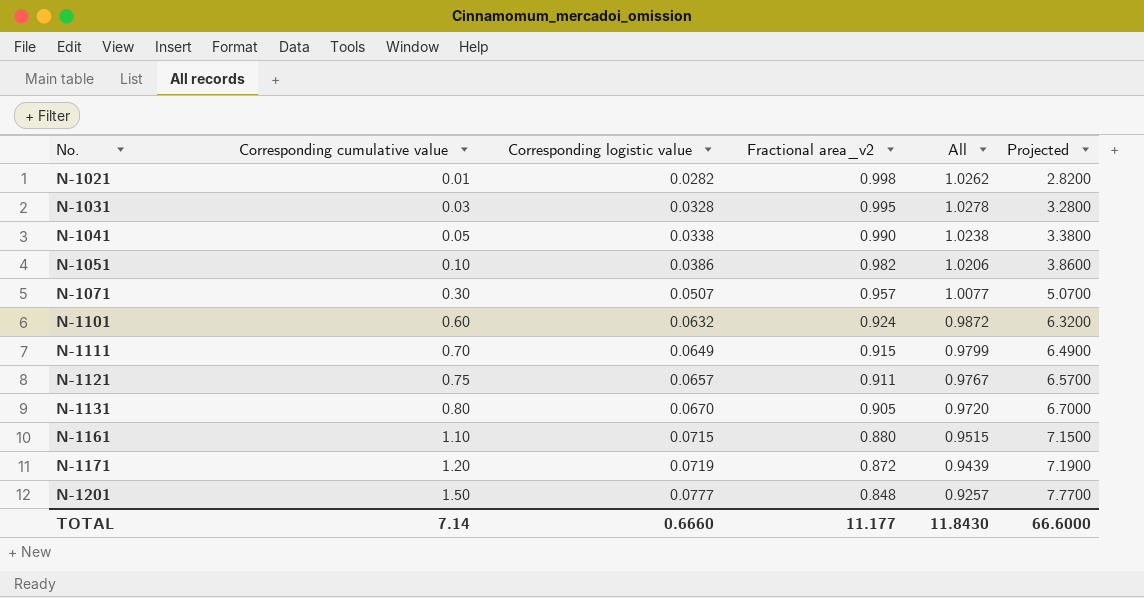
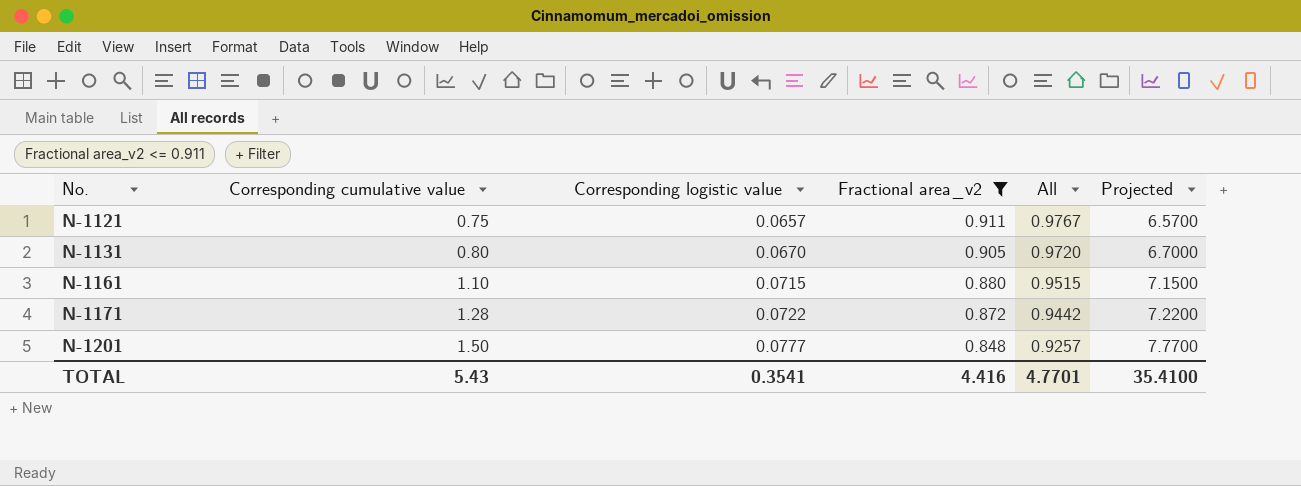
filter: none -> Fractional area_v2 <= 0.911
N-1171 | Corresponding cumulative value: 1.20 -> 1.28
N-1171 | Corresponding logistic value: 0.0719 -> 0.0722
N-1171 | All: 0.9439 -> 0.9442
N-1171 | Projected: 7.1900 -> 7.2200
TOTAL | Corresponding cumulative value: 7.14 -> 5.43
TOTAL | Corresponding logistic value: 0.6660 -> 0.3541
TOTAL | Fractional area_v2: 11.177 -> 4.416
TOTAL | All: 11.8430 -> 4.7701
TOTAL | Projected: 66.6000 -> 35.4100

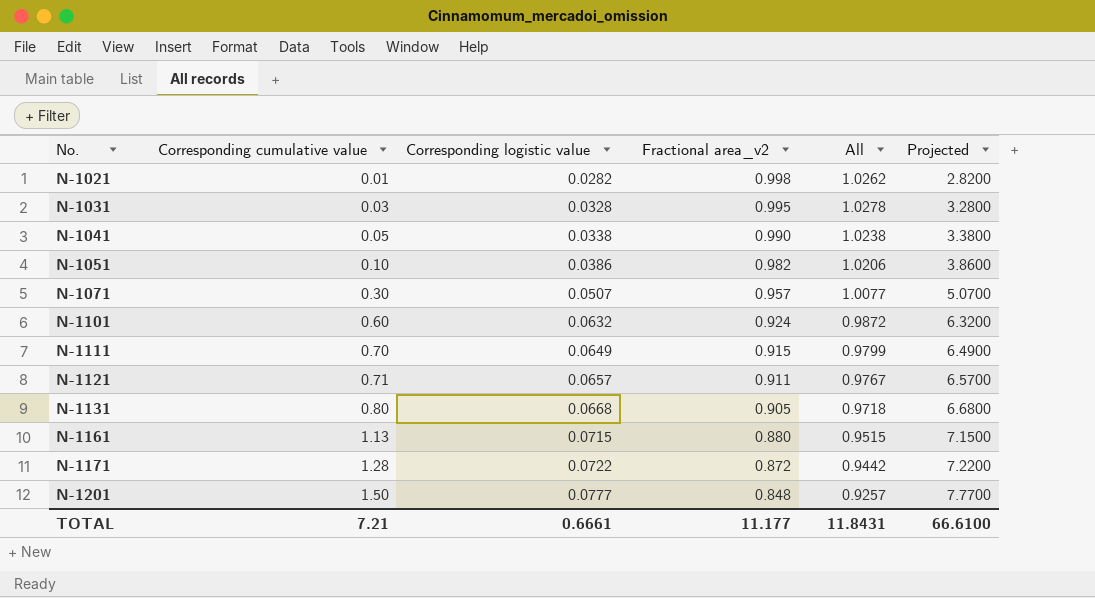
filter: Fractional area_v2 <= 0.911 -> none
N-1121 | Corresponding cumulative value: 0.75 -> 0.71
N-1131 | Corresponding logistic value: 0.0670 -> 0.0668
N-1131 | All: 0.9720 -> 0.9718
N-1131 | Projected: 6.7000 -> 6.6800
N-1161 | Corresponding cumulative value: 1.10 -> 1.13
TOTAL | Corresponding cumulative value: 5.43 -> 7.21
TOTAL | Corresponding logistic value: 0.3541 -> 0.6661
TOTAL | Fractional area_v2: 4.416 -> 11.177
TOTAL | All: 4.7701 -> 11.8431
TOTAL | Projected: 35.4100 -> 66.6100

